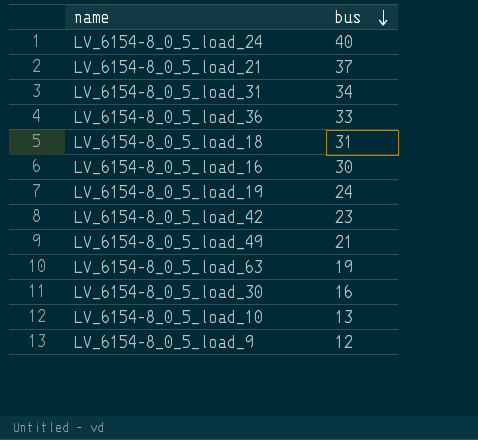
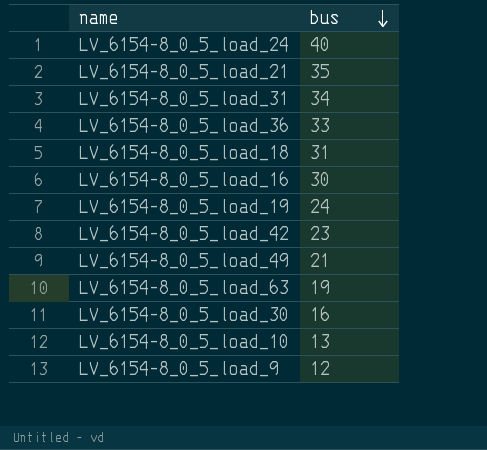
LV_6154-8_0_5_load_21 | bus: 37 -> 35

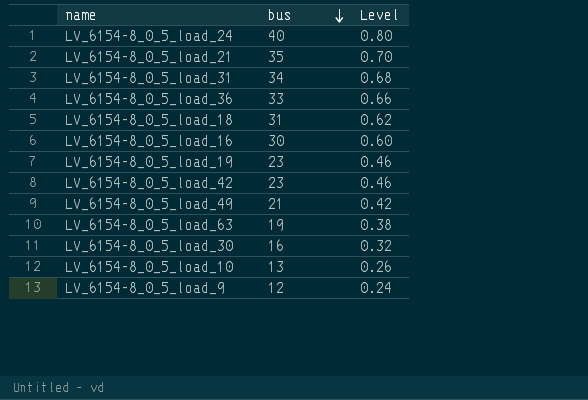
column Level | formula: none -> [bus] * 0.02
LV_6154-8_0_5_load_19 | bus: 24 -> 23

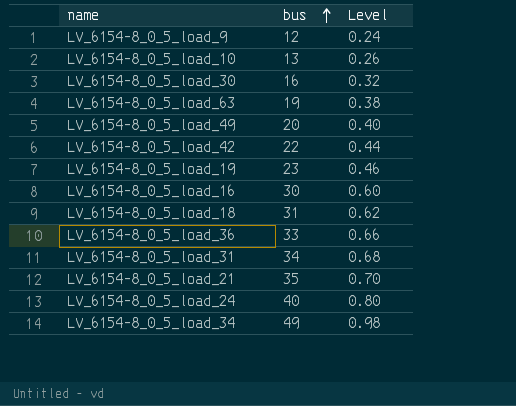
row order: bus descending -> bus ascending
LV_6154-8_0_5_load_49 | bus: 21 -> 20
LV_6154-8_0_5_load_49 | Level: 0.42 -> 0.40
LV_6154-8_0_5_load_42 | bus: 23 -> 22
LV_6154-8_0_5_load_42 | Level: 0.46 -> 0.44
row LV_6154-8_0_5_load_34: none -> 49 | 0.98

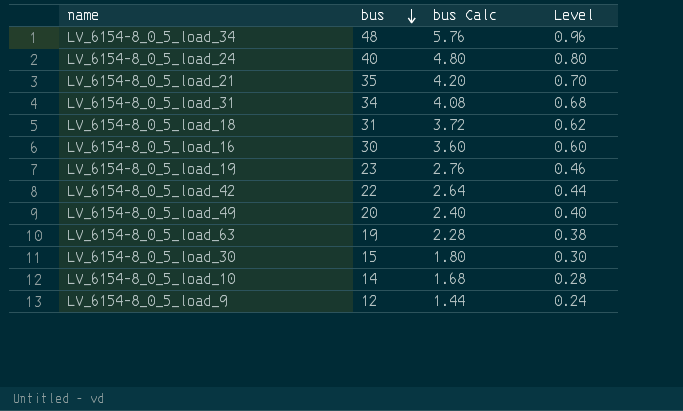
row order: bus ascending -> bus descending
column bus Calc | formula: none -> [bus] * 0.12
row LV_6154-8_0_5_load_36: 33 | 0.66 -> none
LV_6154-8_0_5_load_34 | bus: 49 -> 48
LV_6154-8_0_5_load_34 | Level: 0.98 -> 0.96
LV_6154-8_0_5_load_30 | bus: 16 -> 15
LV_6154-8_0_5_load_30 | Level: 0.32 -> 0.30
LV_6154-8_0_5_load_10 | bus: 13 -> 14
LV_6154-8_0_5_load_10 | Level: 0.26 -> 0.28

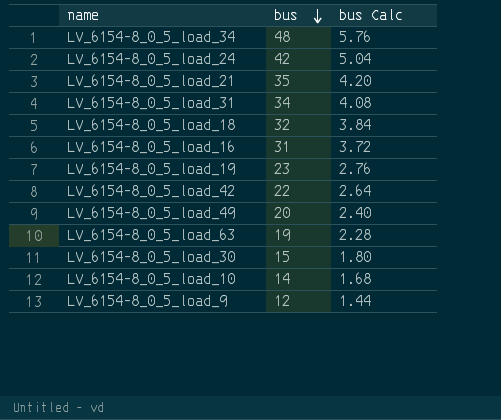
column Level | formula: [bus] * 0.02 -> none
LV_6154-8_0_5_load_24 | bus: 40 -> 42
LV_6154-8_0_5_load_24 | bus Calc: 4.80 -> 5.04
LV_6154-8_0_5_load_18 | bus: 31 -> 32
LV_6154-8_0_5_load_18 | bus Calc: 3.72 -> 3.84
LV_6154-8_0_5_load_16 | bus: 30 -> 31
LV_6154-8_0_5_load_16 | bus Calc: 3.60 -> 3.72

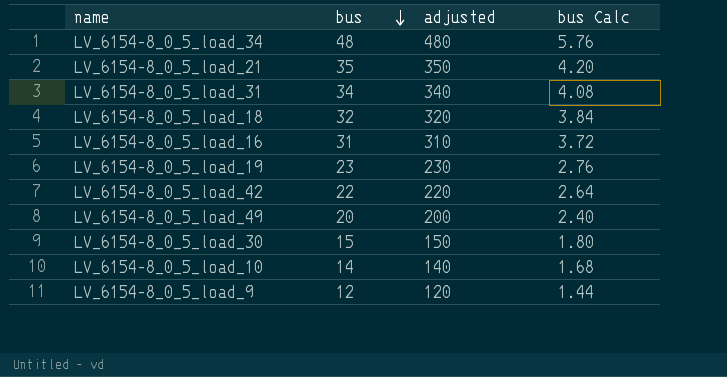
column adjusted | formula: none -> [bus] * 10
row LV_6154-8_0_5_load_24: 42 | 5.04 -> none
row LV_6154-8_0_5_load_63: 19 | 2.28 -> none

